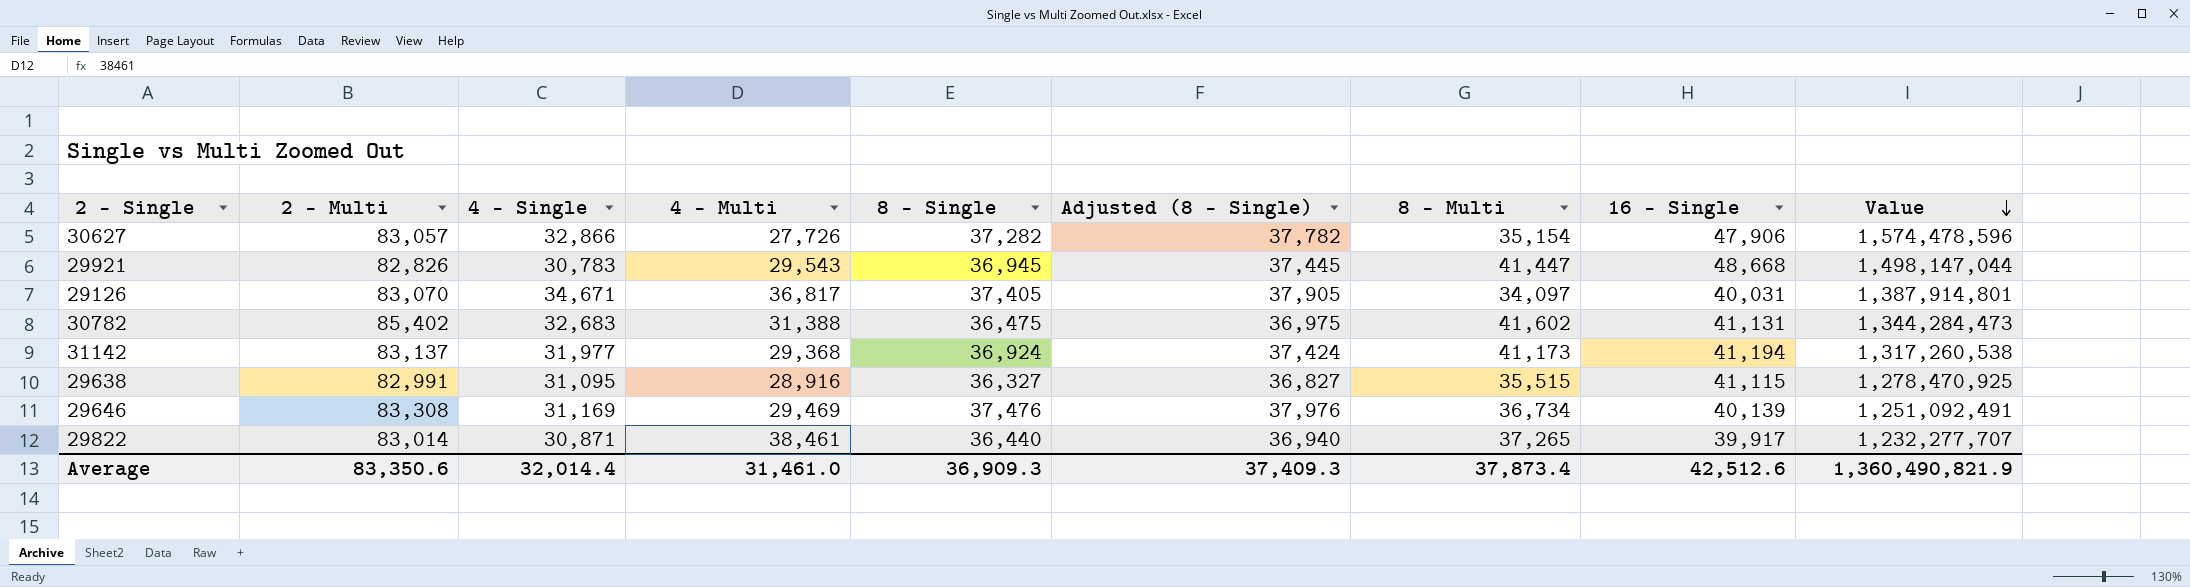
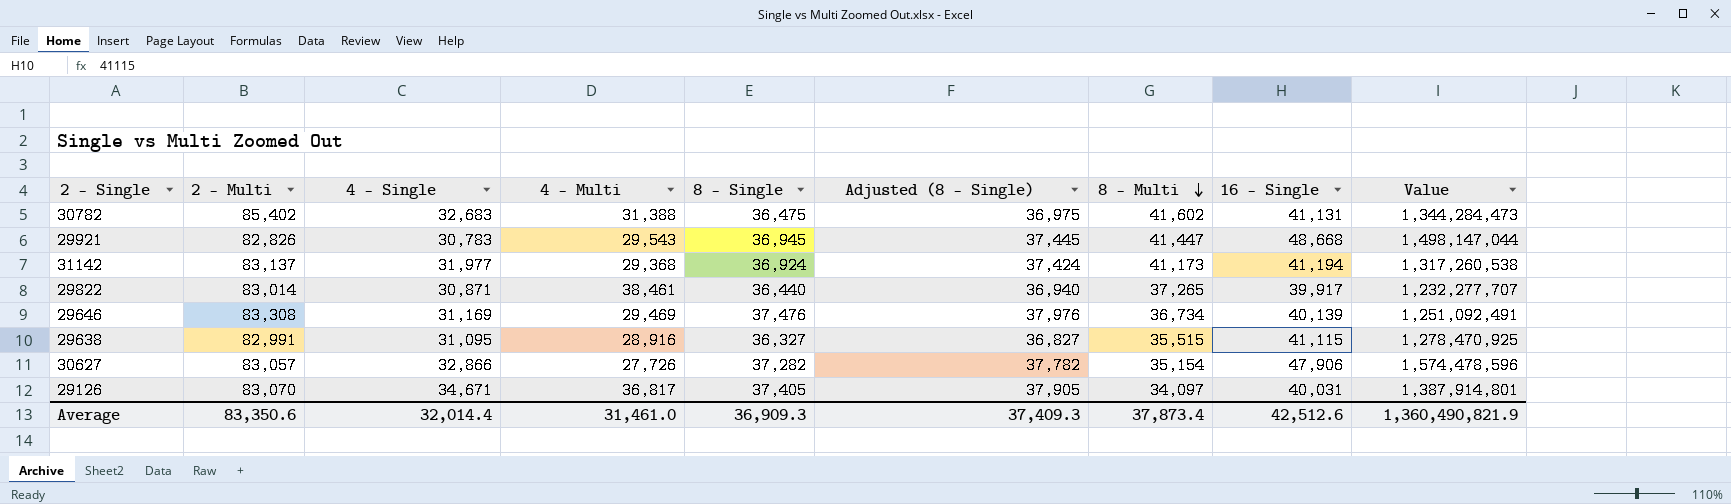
row order: Value descending -> 8 - Multi descending

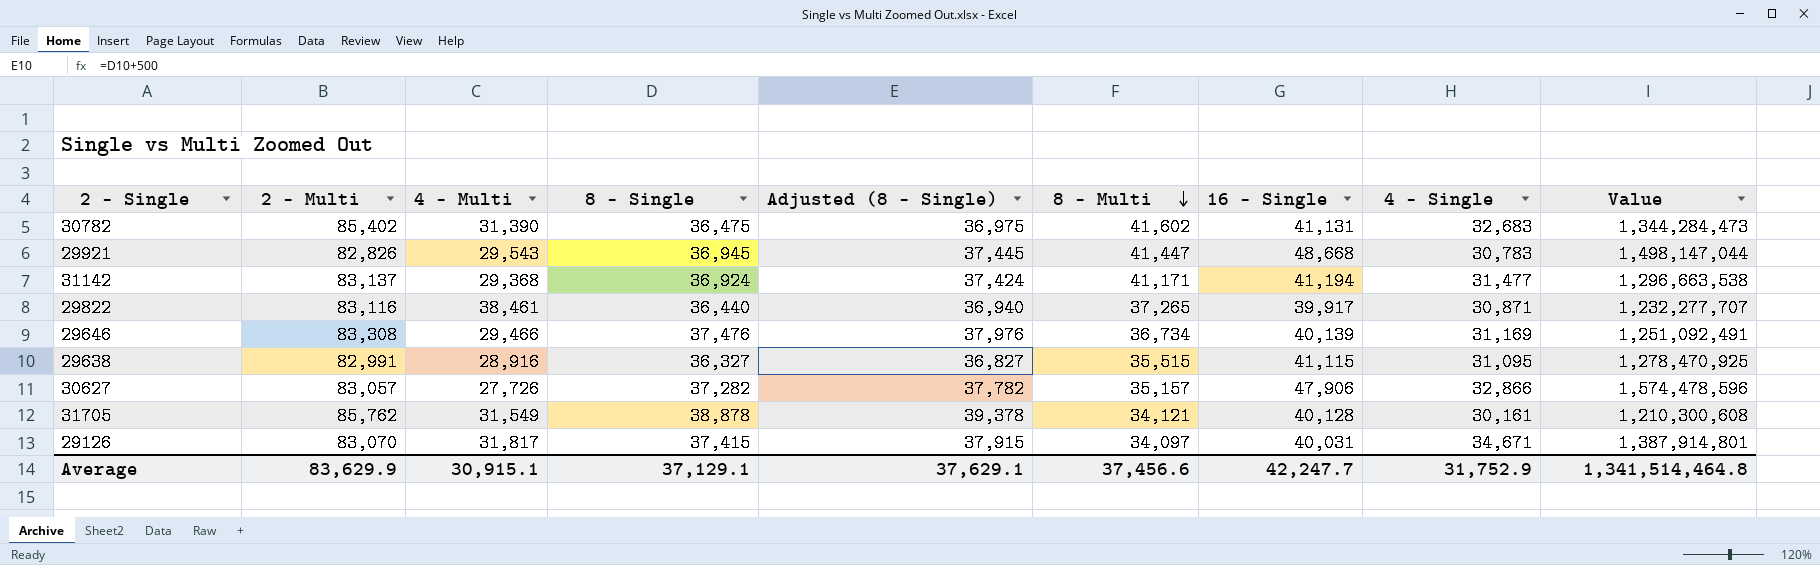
column 4 - Single | position: 3 -> 8
30782 | 4 - Multi: 31,388 -> 31,390
31142 | 8 - Multi: 41,173 -> 41,171
31142 | 4 - Single: 31,977 -> 31,477
31142 | Value: 1,317,260,538 -> 1,296,663,538
29822 | 2 - Multi: 83,014 -> 83,116
29646 | 4 - Multi: 29,469 -> 29,466
30627 | 8 - Multi: 35,154 -> 35,157
row 31705: none -> 85,762 | 31,549 | 38,878 | 39,378 | 34,121 | 40,128 | 30,161 | 1,210,300,608
29126 | 4 - Multi: 36,817 -> 31,817
29126 | 8 - Single: 37,405 -> 37,415
29126 | Adjusted (8 - Single): 37,905 -> 37,915
Average | 2 - Multi: 83,350.6 -> 83,629.9
Average | 4 - Multi: 31,461.0 -> 30,915.1
Average | 8 - Single: 36,909.3 -> 37,129.1
Average | Adjusted (8 - Single): 37,409.3 -> 37,629.1
Average | 8 - Multi: 37,873.4 -> 37,456.6
Average | 16 - Single: 42,512.6 -> 42,247.7
Average | 4 - Single: 32,014.4 -> 31,752.9
Average | Value: 1,360,490,821.9 -> 1,341,514,464.8

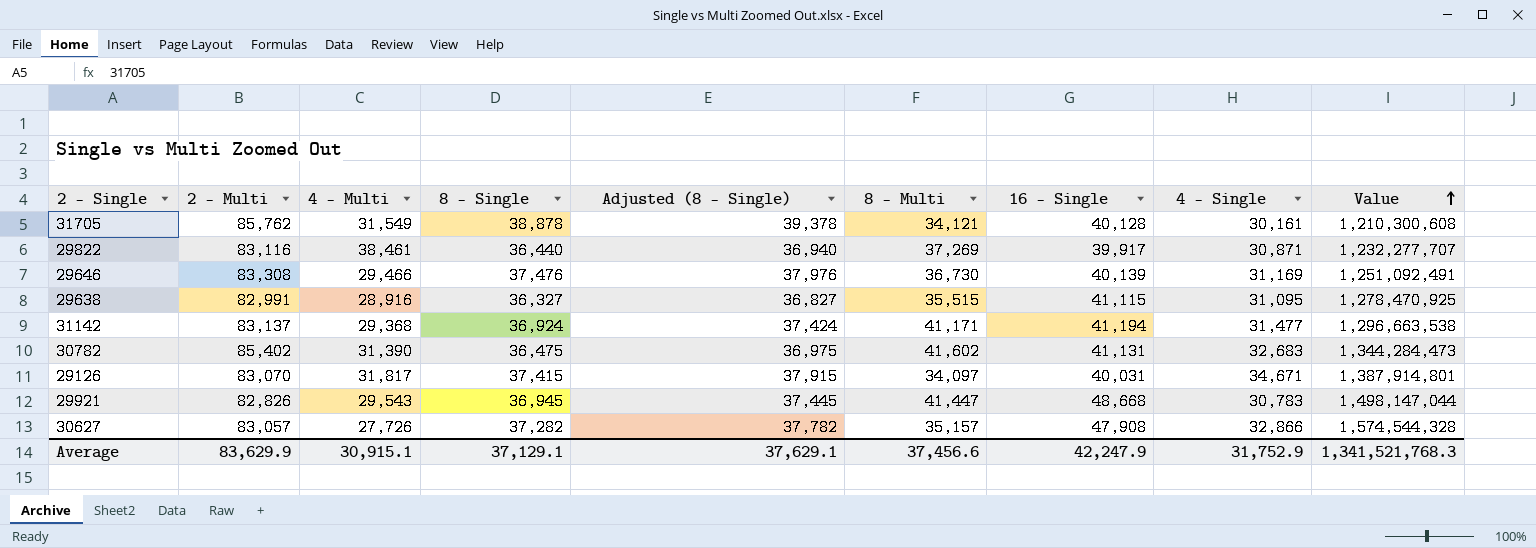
row order: 8 - Multi descending -> Value ascending
29822 | 8 - Multi: 37,265 -> 37,269
29646 | 8 - Multi: 36,734 -> 36,730
30627 | 16 - Single: 47,906 -> 47,908
30627 | Value: 1,574,478,596 -> 1,574,544,328
Average | 16 - Single: 42,247.7 -> 42,247.9
Average | Value: 1,341,514,464.8 -> 1,341,521,768.3

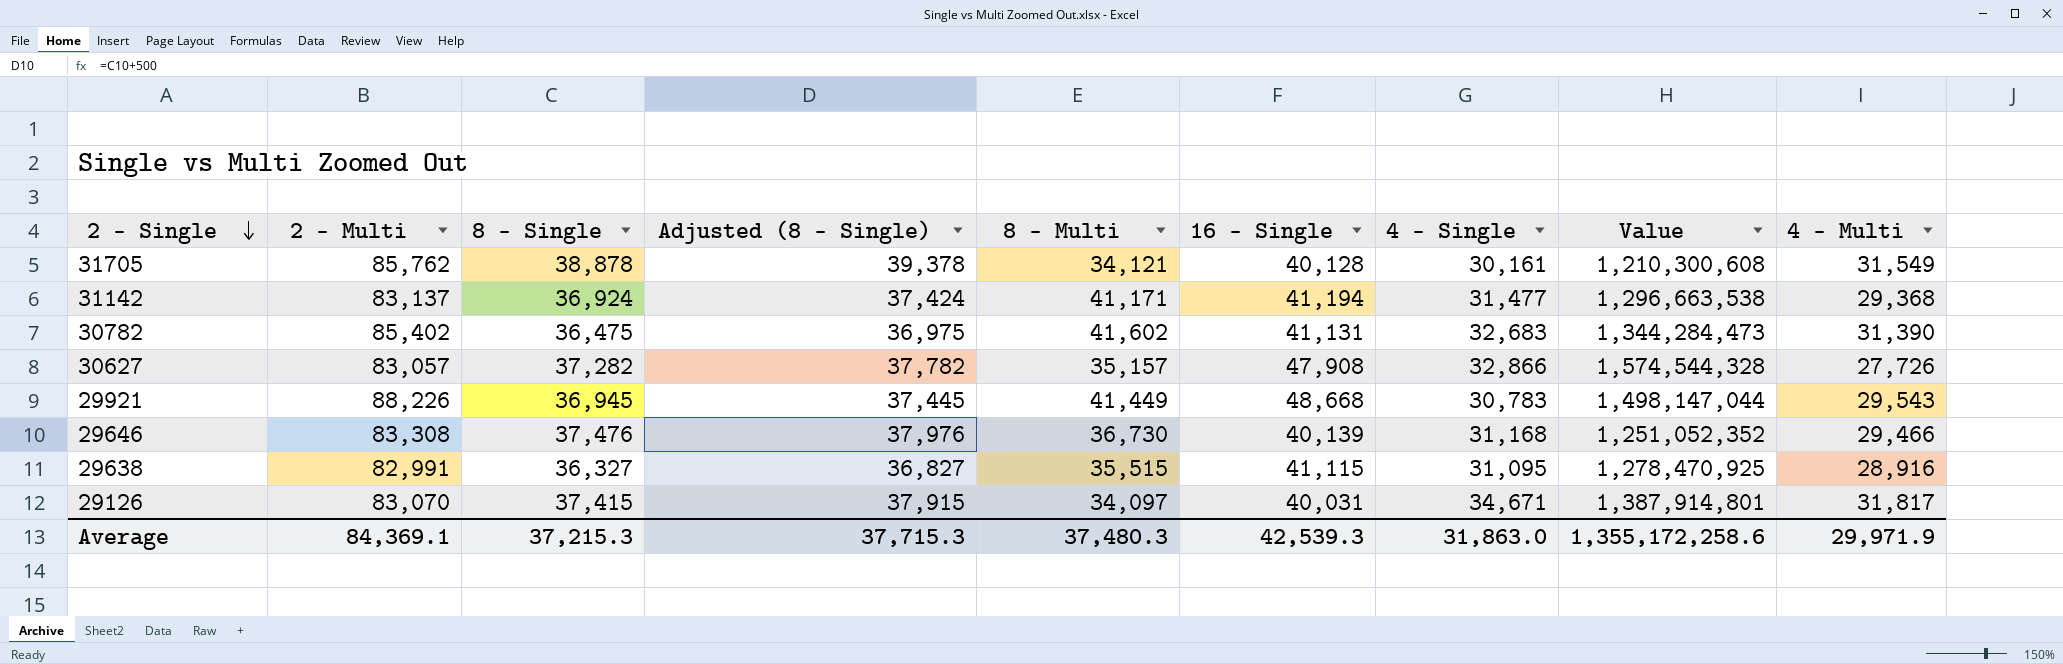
row order: Value ascending -> 2 - Single descending
column 4 - Multi | position: 3 -> 9
row 29822: 83,116 | 38,461 | 36,440 | 36,940 | 37,269 | 39,917 | 30,871 | 1,232,277,707 -> none
29921 | 2 - Multi: 82,826 -> 88,226
29921 | 8 - Multi: 41,447 -> 41,449
29646 | 4 - Single: 31,169 -> 31,168
29646 | Value: 1,251,092,491 -> 1,251,052,352
Average | 2 - Multi: 83,629.9 -> 84,369.1
Average | 8 - Single: 37,129.1 -> 37,215.3
Average | Adjusted (8 - Single): 37,629.1 -> 37,715.3
Average | 8 - Multi: 37,456.6 -> 37,480.3
Average | 16 - Single: 42,247.9 -> 42,539.3
Average | 4 - Single: 31,752.9 -> 31,863.0
Average | Value: 1,341,521,768.3 -> 1,355,172,258.6
Average | 4 - Multi: 30,915.1 -> 29,971.9

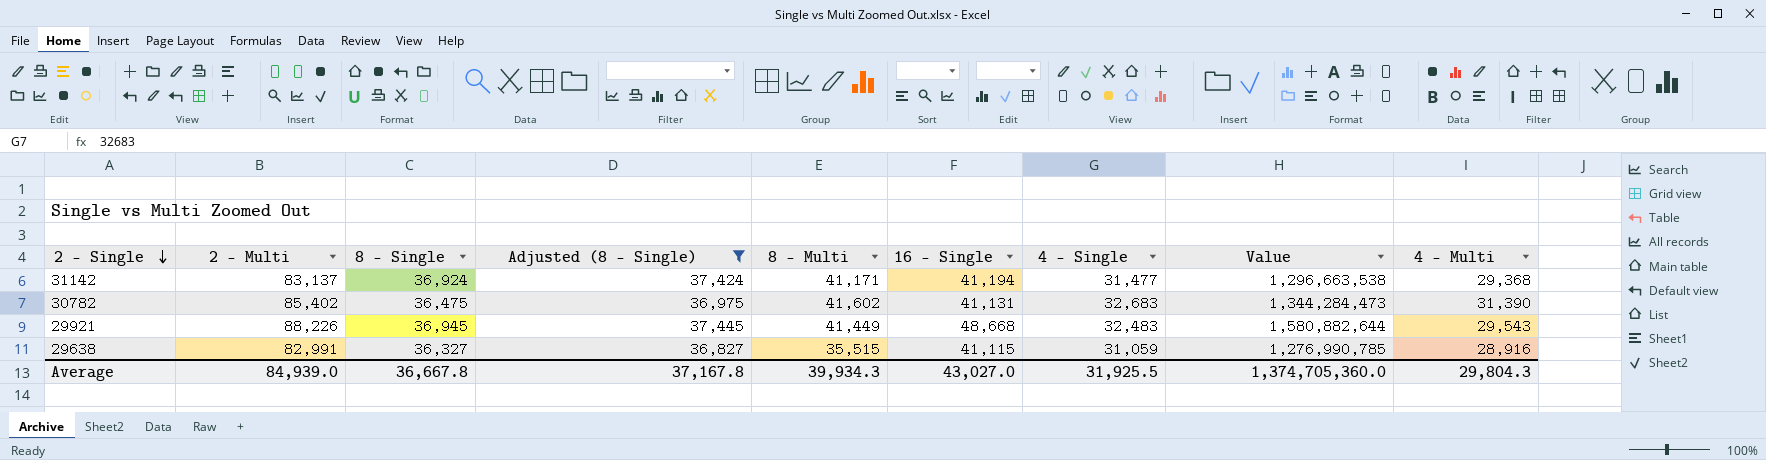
filter: none -> Adjusted (8 - Single) <= 37,445
29921 | 4 - Single: 30,783 -> 32,483
29921 | Value: 1,498,147,044 -> 1,580,882,644
29638 | 4 - Single: 31,095 -> 31,059
29638 | Value: 1,278,470,925 -> 1,276,990,785
Average | 2 - Multi: 84,369.1 -> 84,939.0
Average | 8 - Single: 37,215.3 -> 36,667.8
Average | Adjusted (8 - Single): 37,715.3 -> 37,167.8
Average | 8 - Multi: 37,480.3 -> 39,934.3
Average | 16 - Single: 42,539.3 -> 43,027.0
Average | 4 - Single: 31,863.0 -> 31,925.5
Average | Value: 1,355,172,258.6 -> 1,374,705,360.0
Average | 4 - Multi: 29,971.9 -> 29,804.3

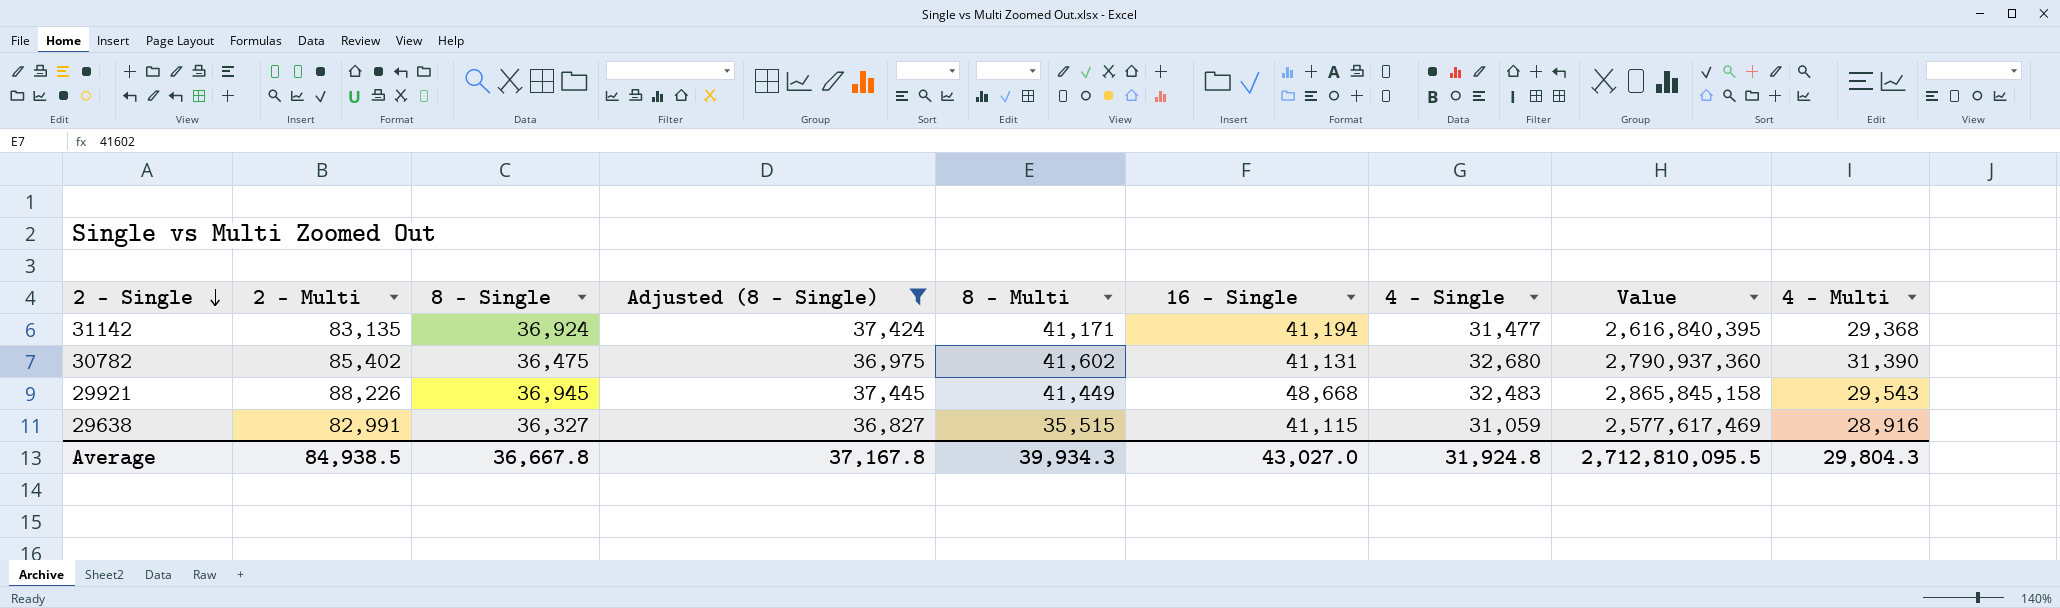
column Value | formula: [16 - Single] * [4 - Single] -> [2 - Multi] * [4 - Single]
31142 | 2 - Multi: 83,137 -> 83,135
30782 | 4 - Single: 32,683 -> 32,680
Average | 2 - Multi: 84,939.0 -> 84,938.5
Average | 4 - Single: 31,925.5 -> 31,924.8
Average | Value: 1,374,705,360.0 -> 2,712,810,095.5

